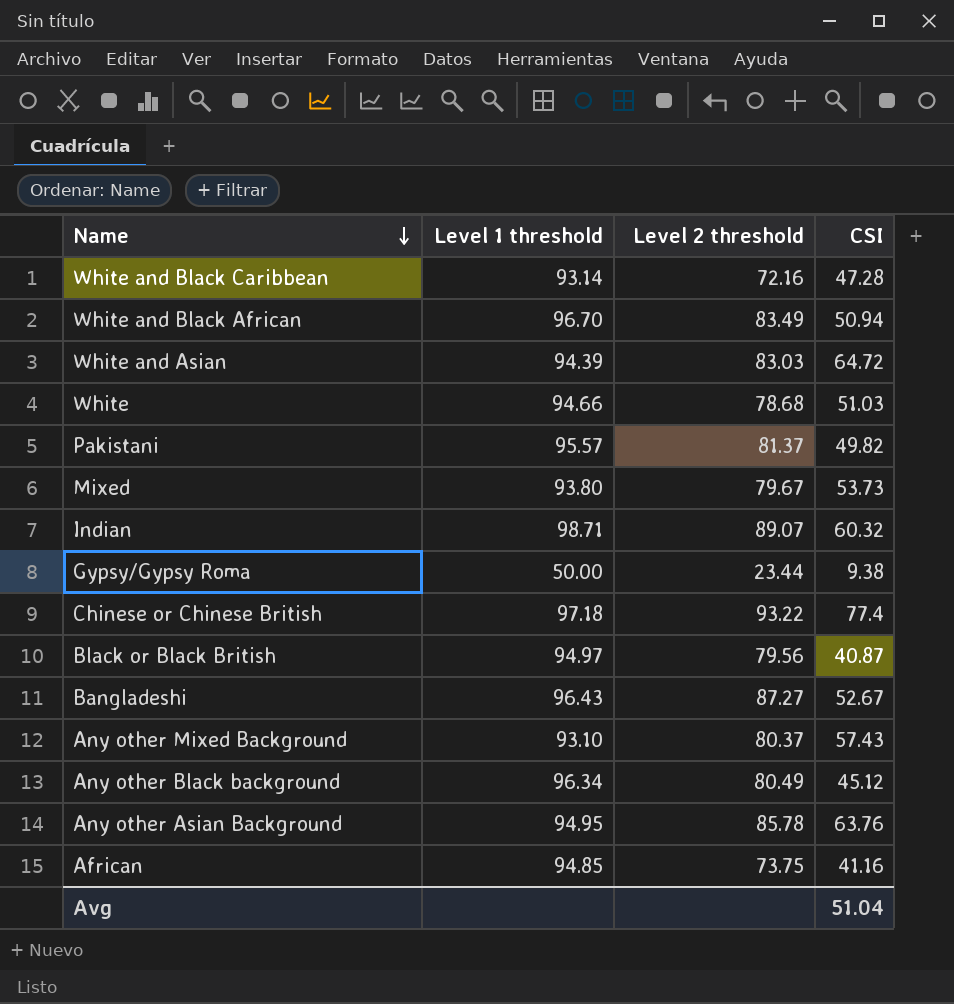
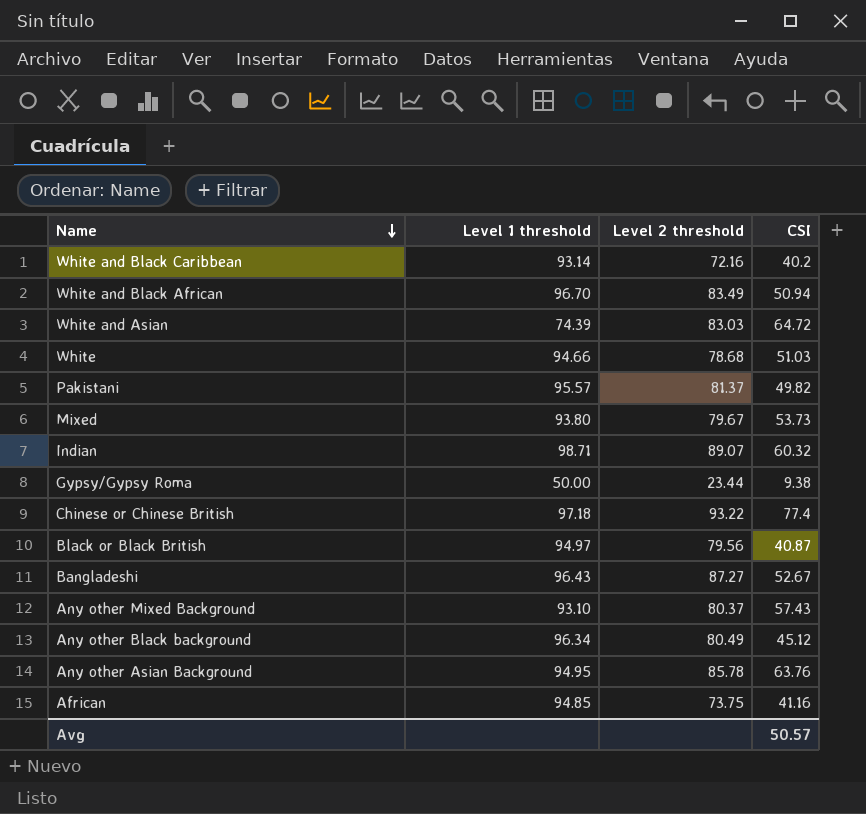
White and Black Caribbean | CSI: 47.28 -> 40.2
White and Asian | Level 1 threshold: 94.39 -> 74.39
Avg | CSI: 51.04 -> 50.57

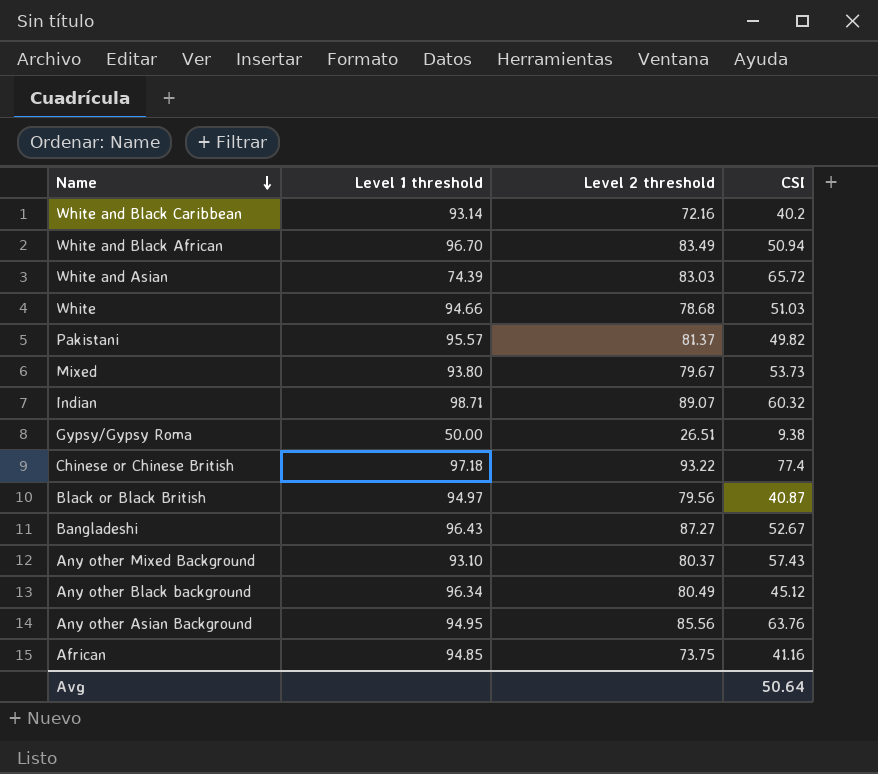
White and Asian | CSI: 64.72 -> 65.72
Gypsy/Gypsy Roma | Level 2 threshold: 23.44 -> 26.51
Any other Asian Background | Level 2 threshold: 85.78 -> 85.56
Avg | CSI: 50.57 -> 50.64

